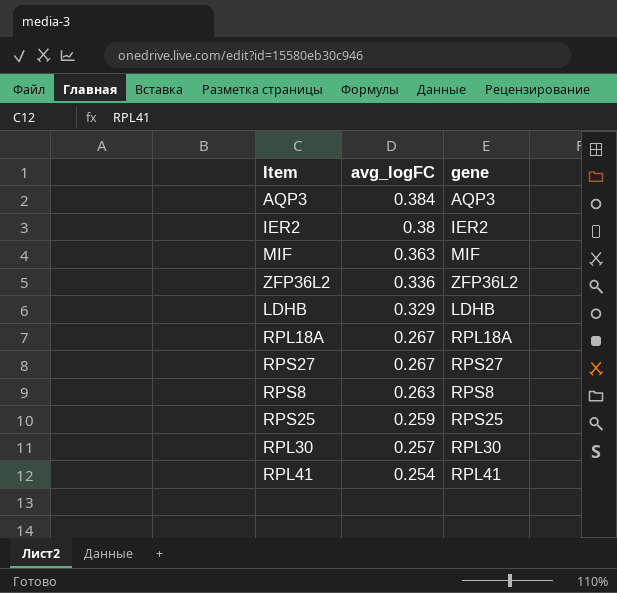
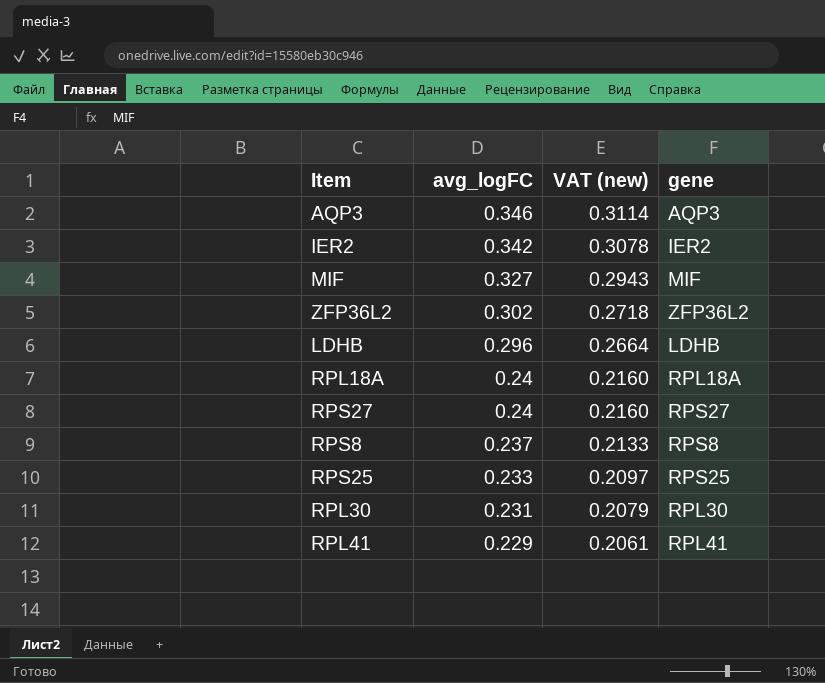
column VAT (new) | formula: none -> [avg_logFC] * 0.9
AQP3 | avg_logFC: 0.384 -> 0.346
IER2 | avg_logFC: 0.38 -> 0.342
MIF | avg_logFC: 0.363 -> 0.327
ZFP36L2 | avg_logFC: 0.336 -> 0.302
LDHB | avg_logFC: 0.329 -> 0.296
RPL18A | avg_logFC: 0.267 -> 0.24
RPS27 | avg_logFC: 0.267 -> 0.24
RPS8 | avg_logFC: 0.263 -> 0.237
RPS25 | avg_logFC: 0.259 -> 0.233
RPL30 | avg_logFC: 0.257 -> 0.231
RPL41 | avg_logFC: 0.254 -> 0.229

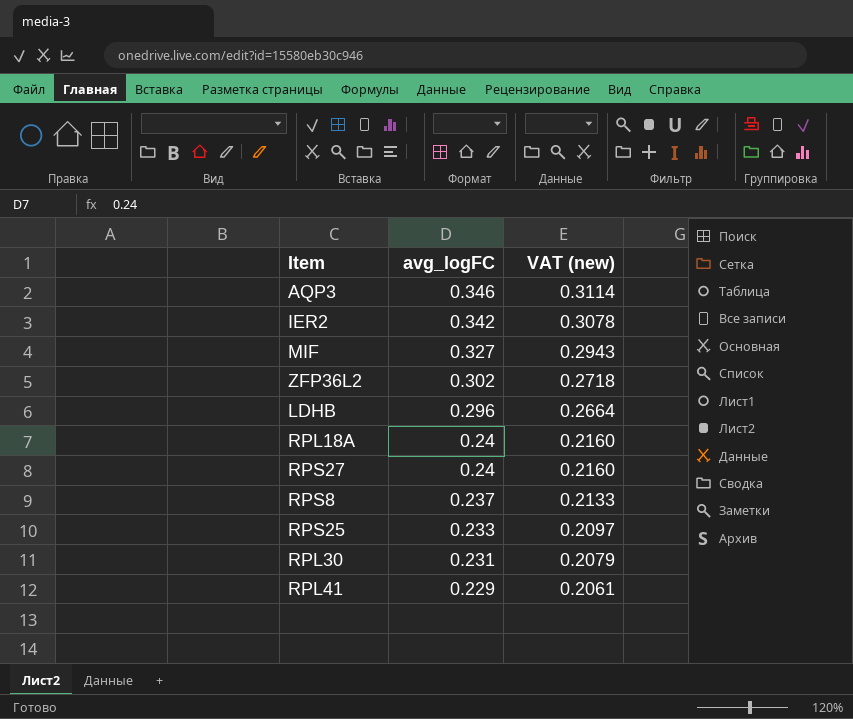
column gene | position: 4 -> none

